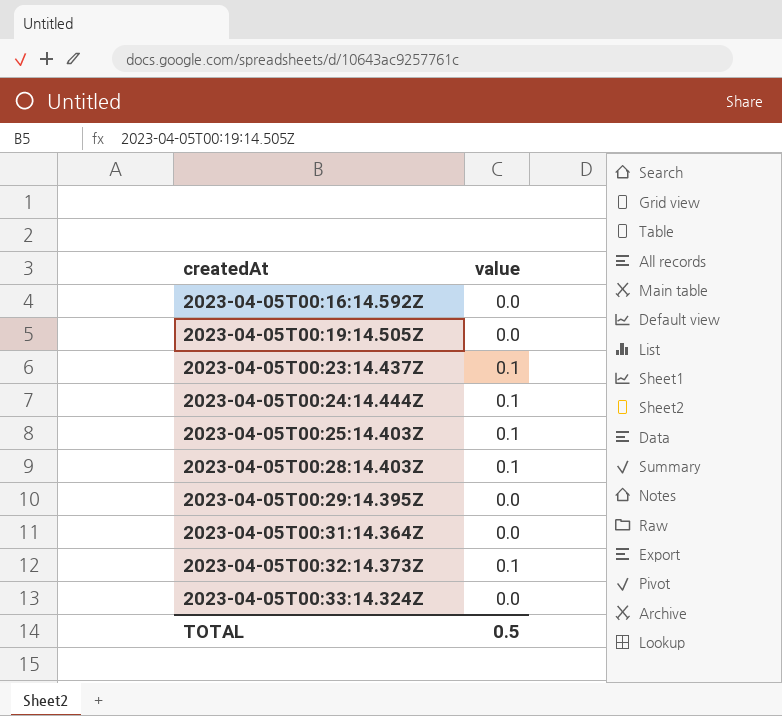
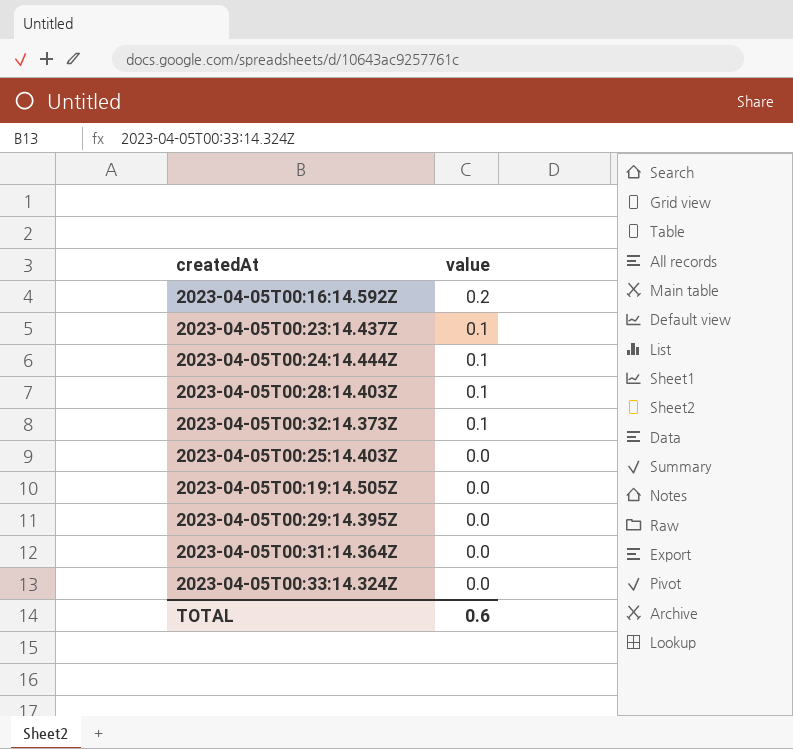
row order: createdAt ascending -> value descending
2023-04-05T00:16:14.592Z | value: 0.0 -> 0.2
2023-04-05T00:25:14.403Z | value: 0.1 -> 0.0
TOTAL | value: 0.5 -> 0.6

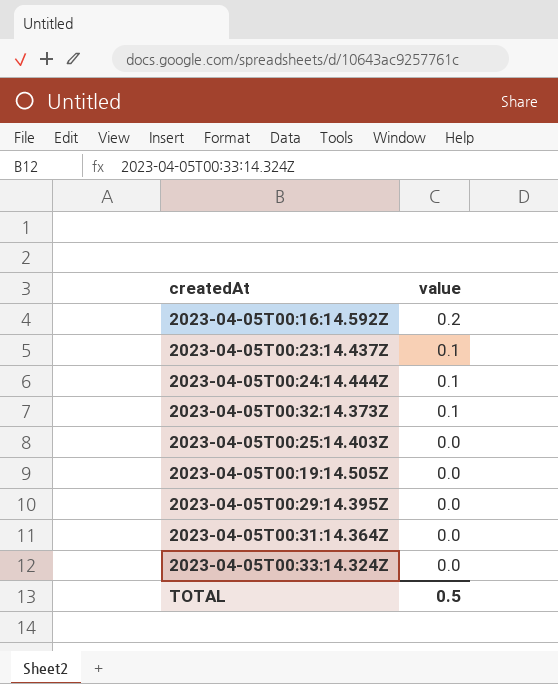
row 2023-04-05T00:28:14.403Z: 0.1 -> none
TOTAL | value: 0.6 -> 0.5

